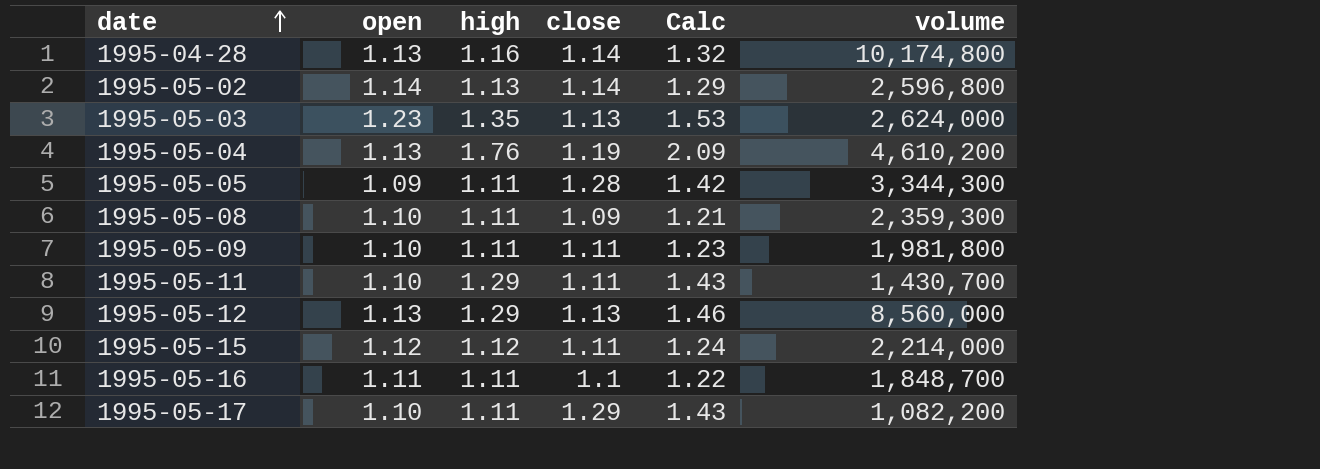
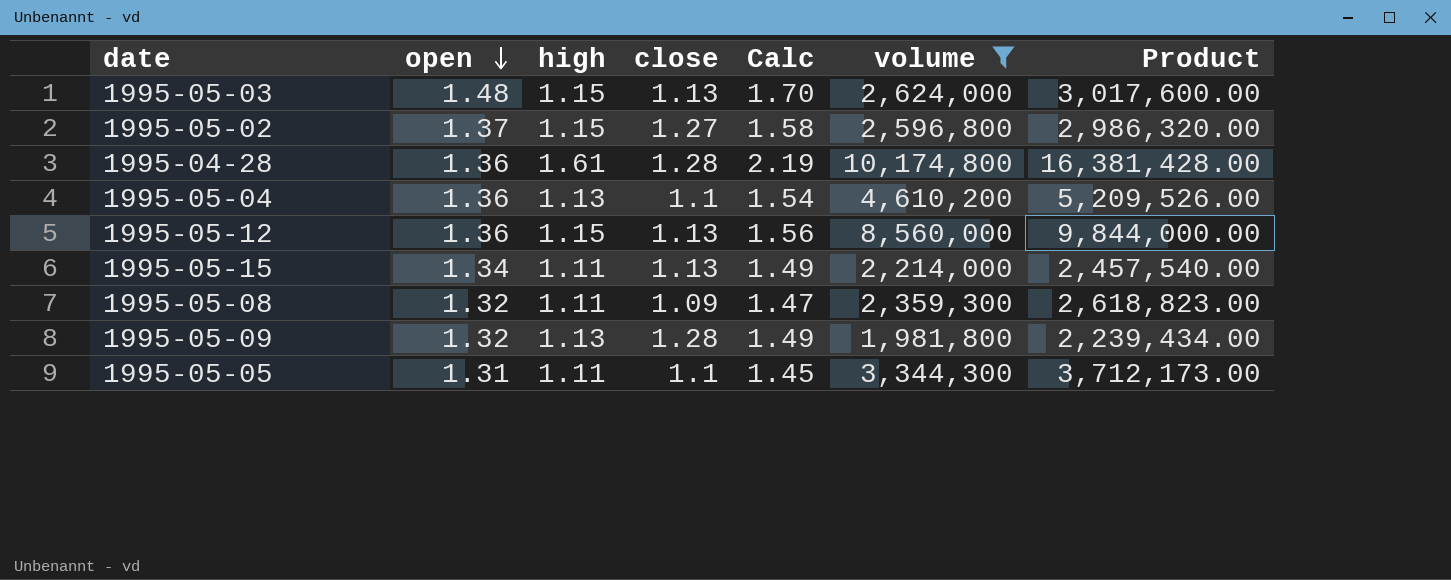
filter: none -> volume >= 1,981,800
row order: date ascending -> open descending
column Calc | formula: [high] * [close] -> [open] * [high]
column Product | formula: none -> [high] * [volume]
1995-05-03 | open: 1.23 -> 1.48
1995-05-03 | high: 1.35 -> 1.15
1995-05-02 | open: 1.14 -> 1.37
1995-05-02 | high: 1.13 -> 1.15
1995-05-02 | close: 1.14 -> 1.27
1995-04-28 | open: 1.13 -> 1.36
1995-04-28 | high: 1.16 -> 1.61
1995-04-28 | close: 1.14 -> 1.28
1995-05-04 | open: 1.13 -> 1.36
1995-05-04 | high: 1.76 -> 1.13
1995-05-04 | close: 1.19 -> 1.1
1995-05-12 | open: 1.13 -> 1.36
1995-05-12 | high: 1.29 -> 1.15
1995-05-15 | open: 1.12 -> 1.34
1995-05-15 | high: 1.12 -> 1.11
1995-05-15 | close: 1.11 -> 1.13
1995-05-08 | open: 1.10 -> 1.32
1995-05-09 | open: 1.10 -> 1.32
1995-05-09 | high: 1.11 -> 1.13
1995-05-09 | close: 1.11 -> 1.28
1995-05-05 | open: 1.09 -> 1.31
1995-05-05 | close: 1.28 -> 1.1

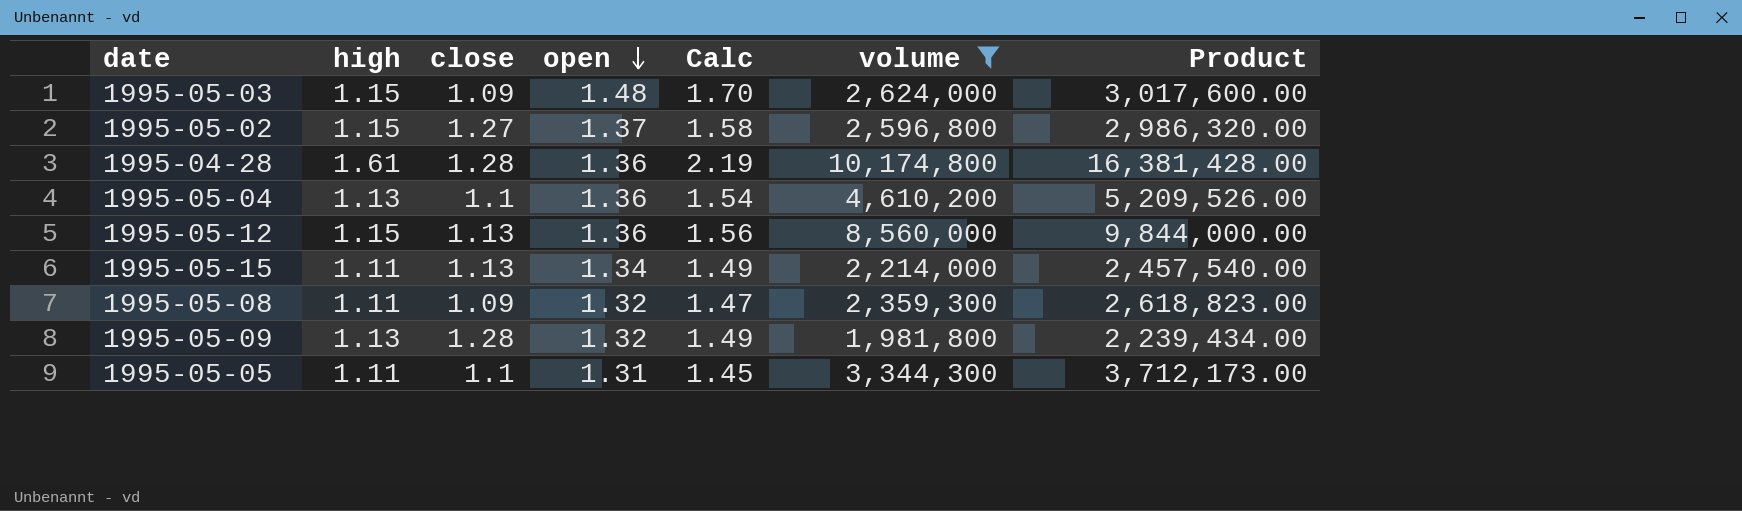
column open | position: 2 -> 4
1995-05-03 | close: 1.13 -> 1.09

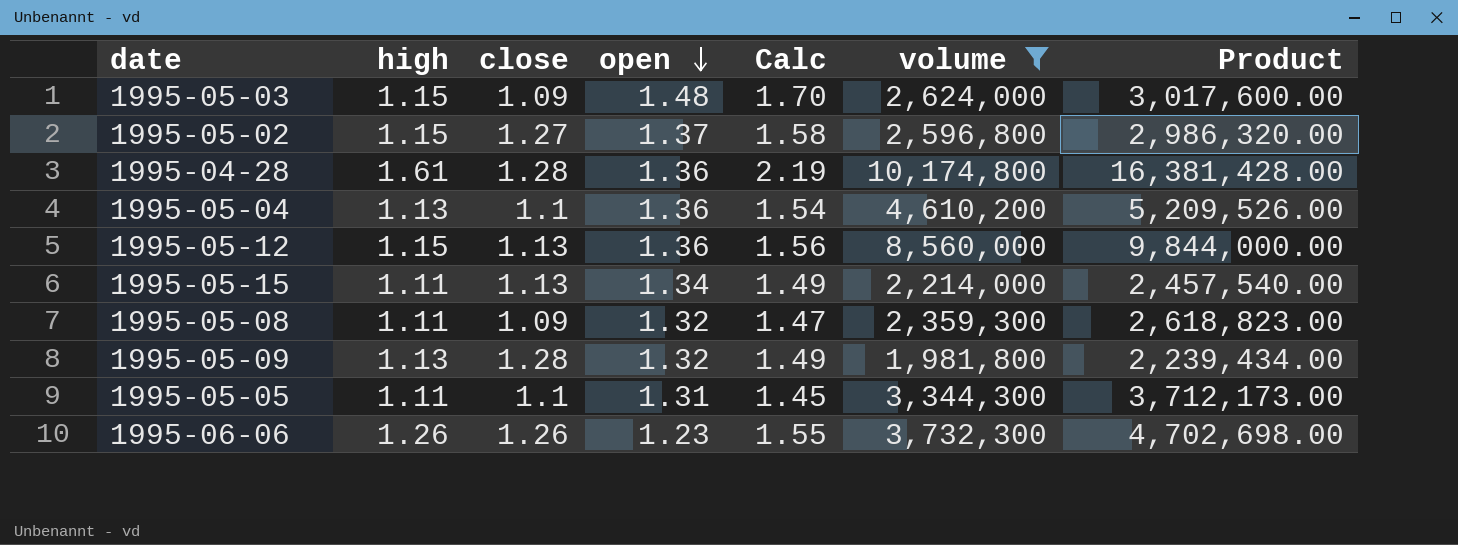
row 1995-06-06: none -> 1.26 | 1.26 | 1.23 | 1.55 | 3,732,300 | 4,702,698.00

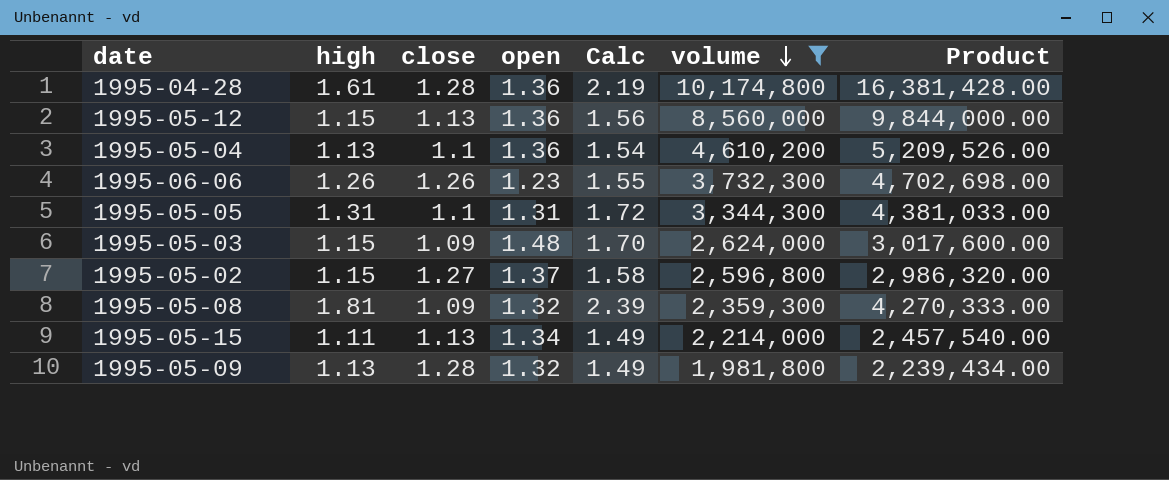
row order: open descending -> volume descending
1995-05-05 | high: 1.11 -> 1.31
1995-05-05 | Calc: 1.45 -> 1.72
1995-05-05 | Product: 3,712,173.00 -> 4,381,033.00
1995-05-08 | high: 1.11 -> 1.81
1995-05-08 | Calc: 1.47 -> 2.39
1995-05-08 | Product: 2,618,823.00 -> 4,270,333.00

